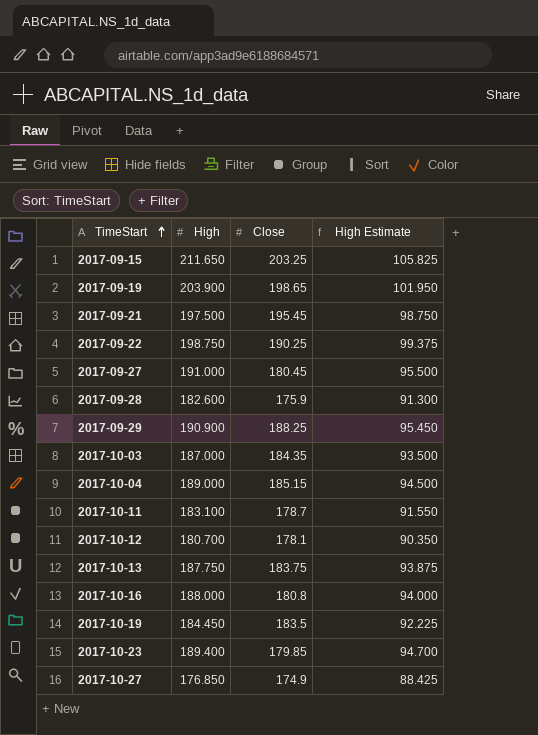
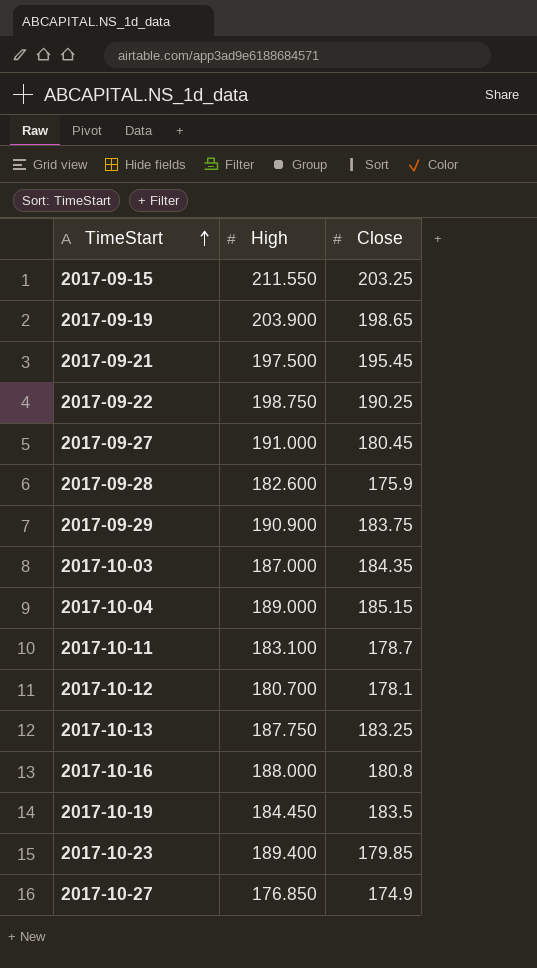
column High Estimate | formula: [High] * 0.5 -> none
2017-09-15 | High: 211.650 -> 211.550
2017-09-29 | Close: 188.25 -> 183.75
2017-10-13 | Close: 183.75 -> 183.25

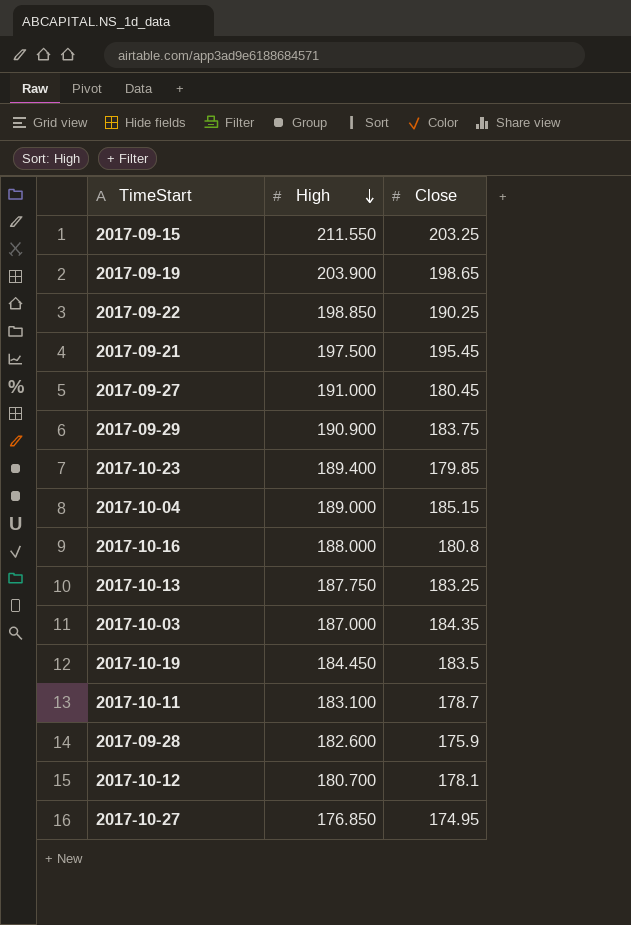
row order: TimeStart ascending -> High descending
2017-09-22 | High: 198.750 -> 198.850
2017-10-27 | Close: 174.9 -> 174.95

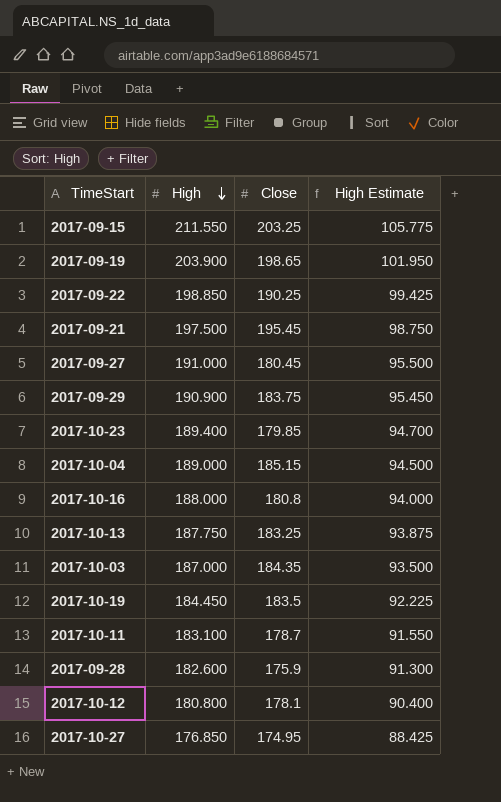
column High Estimate | formula: none -> [High] * 0.5
2017-10-12 | High: 180.700 -> 180.800

